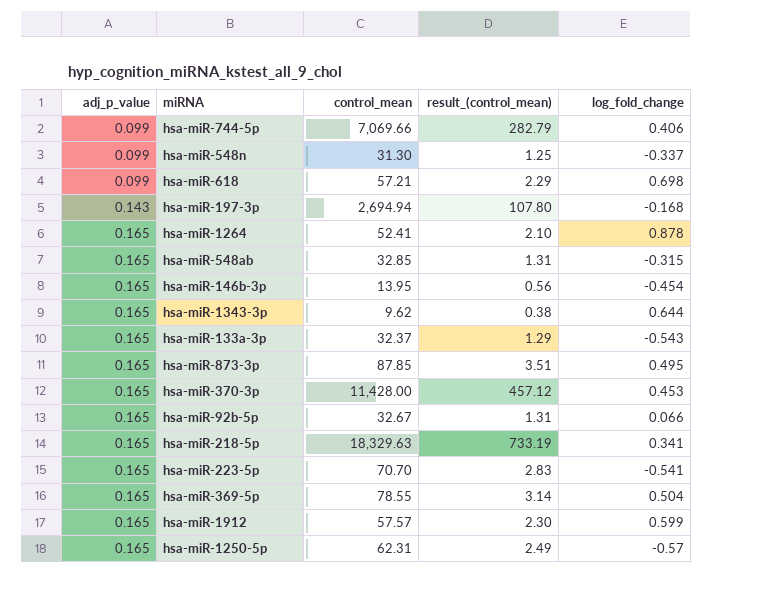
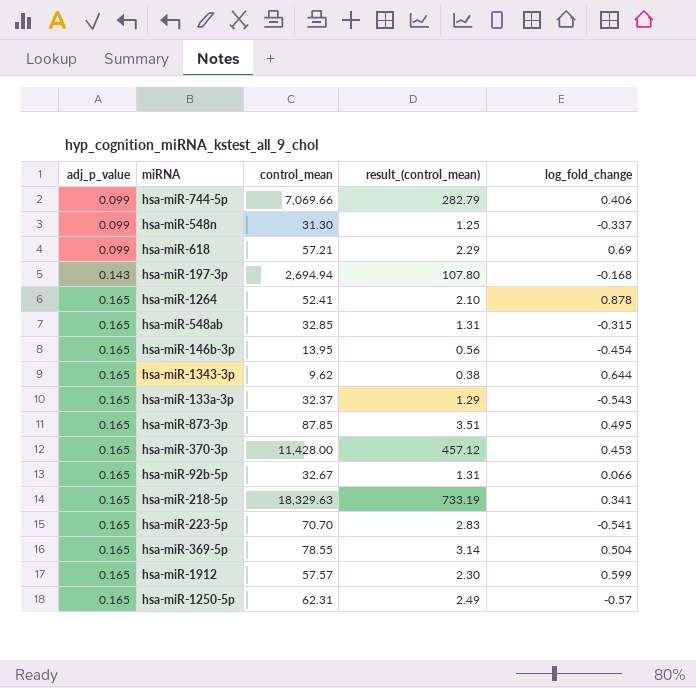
hsa-miR-618 | log_fold_change: 0.698 -> 0.69

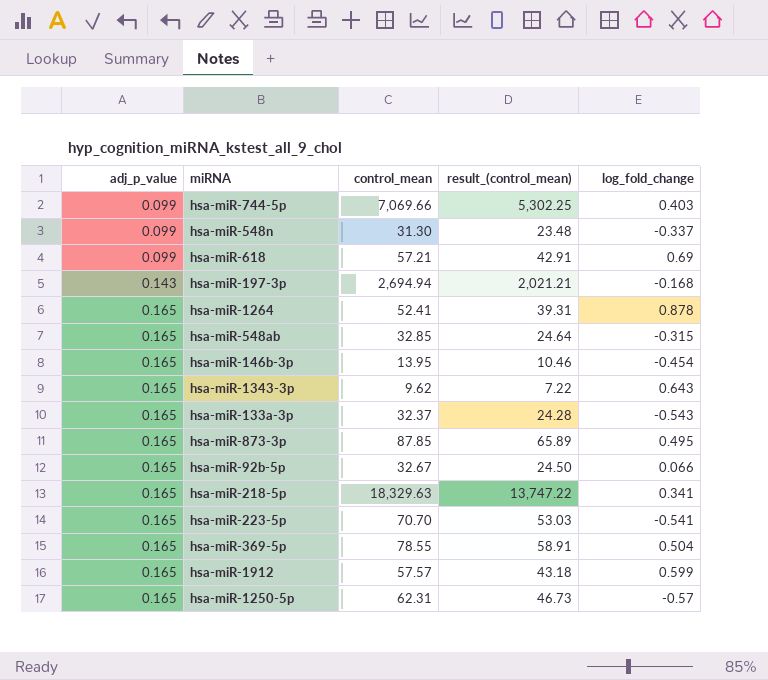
column result_(control_mean) | formula: [control_mean] * 0.04 -> [control_mean] * 0.75
row hsa-miR-370-3p: 0.165 | 11,428.00 | 457.12 | 0.453 -> none
hsa-miR-744-5p | log_fold_change: 0.406 -> 0.403
hsa-miR-1343-3p | log_fold_change: 0.644 -> 0.643

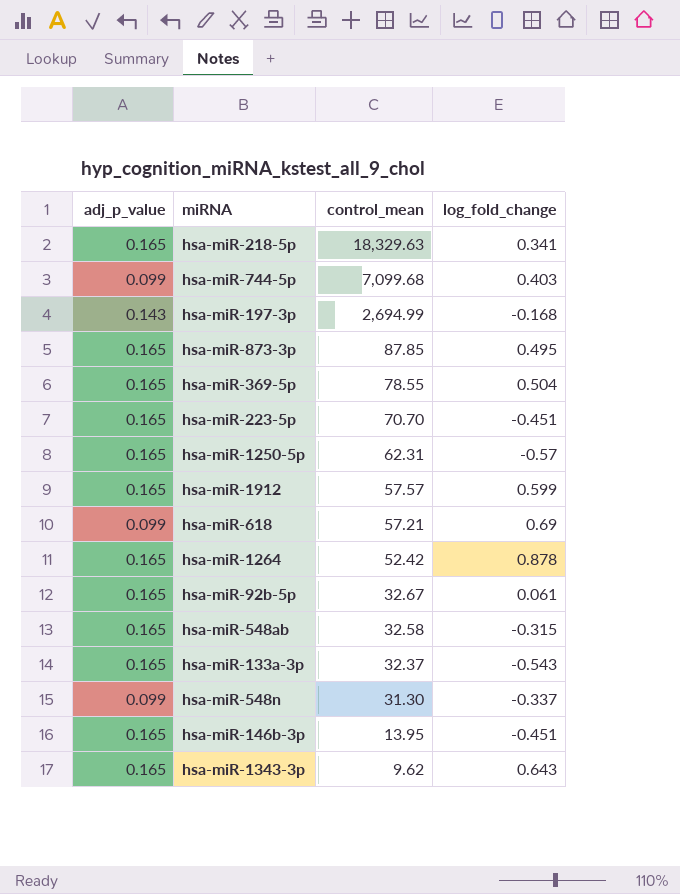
row order: adj_p_value ascending -> control_mean descending
column result_(control_mean) | formula: [control_mean] * 0.75 -> none
hsa-miR-744-5p | control_mean: 7,069.66 -> 7,099.68
hsa-miR-197-3p | control_mean: 2,694.94 -> 2,694.99
hsa-miR-223-5p | log_fold_change: -0.541 -> -0.451
hsa-miR-1264 | control_mean: 52.41 -> 52.42
hsa-miR-92b-5p | log_fold_change: 0.066 -> 0.061
hsa-miR-548ab | control_mean: 32.85 -> 32.58
hsa-miR-146b-3p | log_fold_change: -0.454 -> -0.451

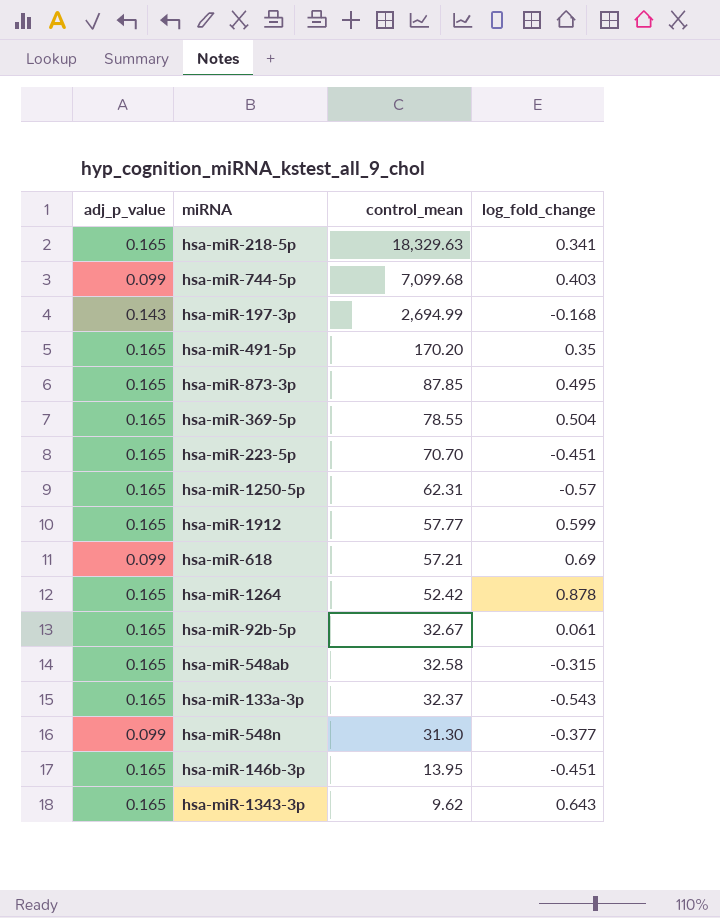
row hsa-miR-491-5p: none -> 0.165 | 170.20 | 0.35
hsa-miR-1912 | control_mean: 57.57 -> 57.77
hsa-miR-548n | log_fold_change: -0.337 -> -0.377

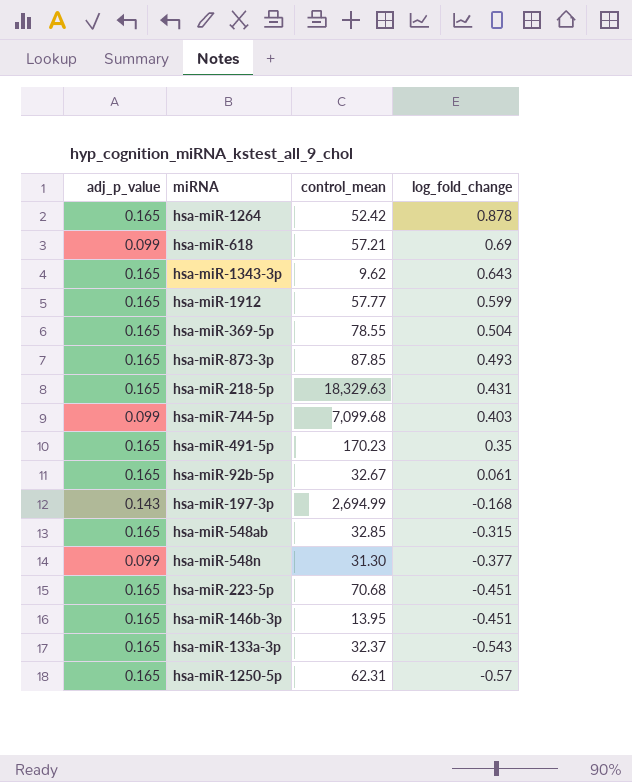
row order: control_mean descending -> log_fold_change descending
hsa-miR-873-3p | log_fold_change: 0.495 -> 0.493
hsa-miR-218-5p | log_fold_change: 0.341 -> 0.431
hsa-miR-491-5p | control_mean: 170.20 -> 170.23
hsa-miR-548ab | control_mean: 32.58 -> 32.85
hsa-miR-223-5p | control_mean: 70.70 -> 70.68

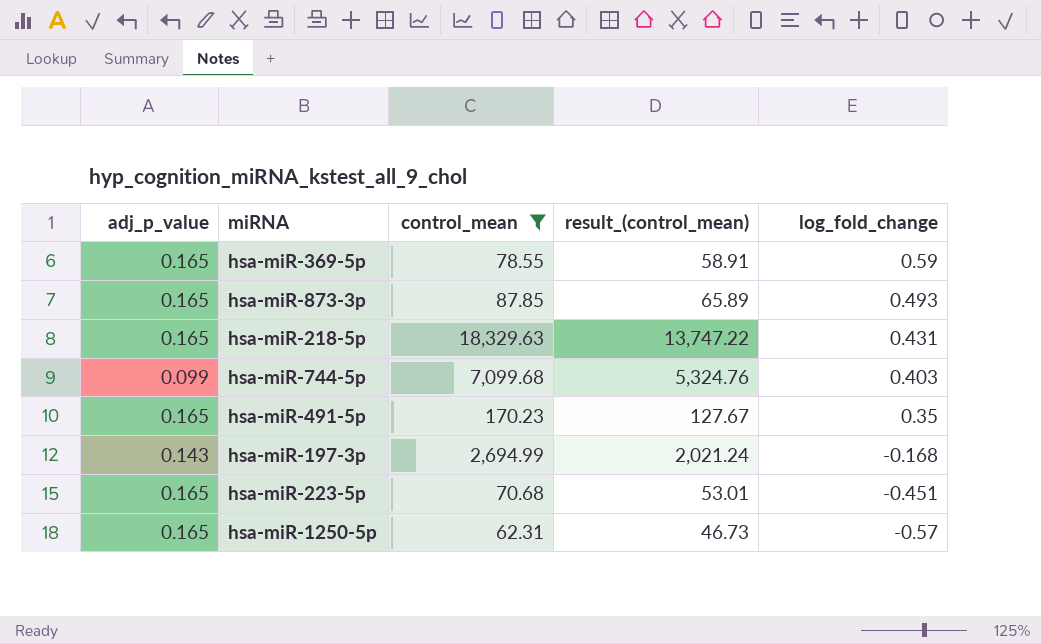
filter: none -> control_mean >= 62.31
column result_(control_mean) | formula: none -> [control_mean] * 0.75
hsa-miR-369-5p | log_fold_change: 0.504 -> 0.59

